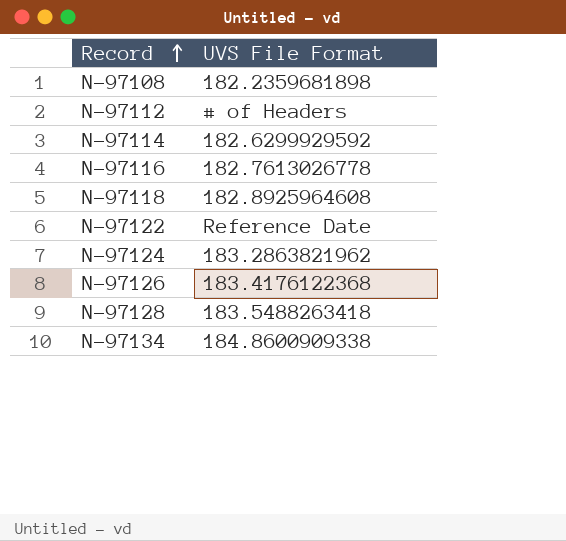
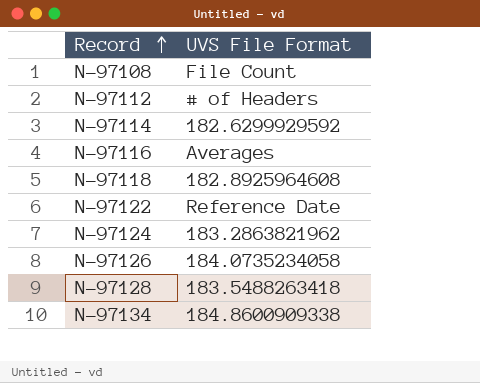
N-97108 | UVS File Format: 182.2359681898 -> File Count
N-97116 | UVS File Format: 182.7613026778 -> Averages
N-97126 | UVS File Format: 183.4176122368 -> 184.0735234058

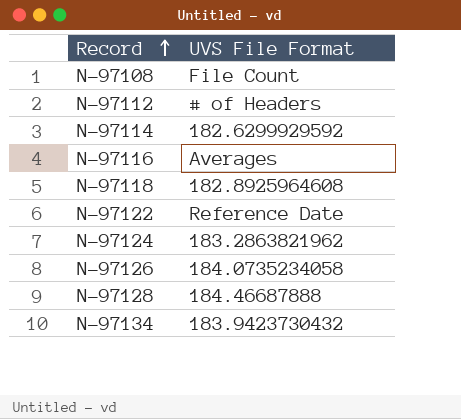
N-97128 | UVS File Format: 183.5488263418 -> 184.46687888
N-97134 | UVS File Format: 184.8600909338 -> 183.9423730432

